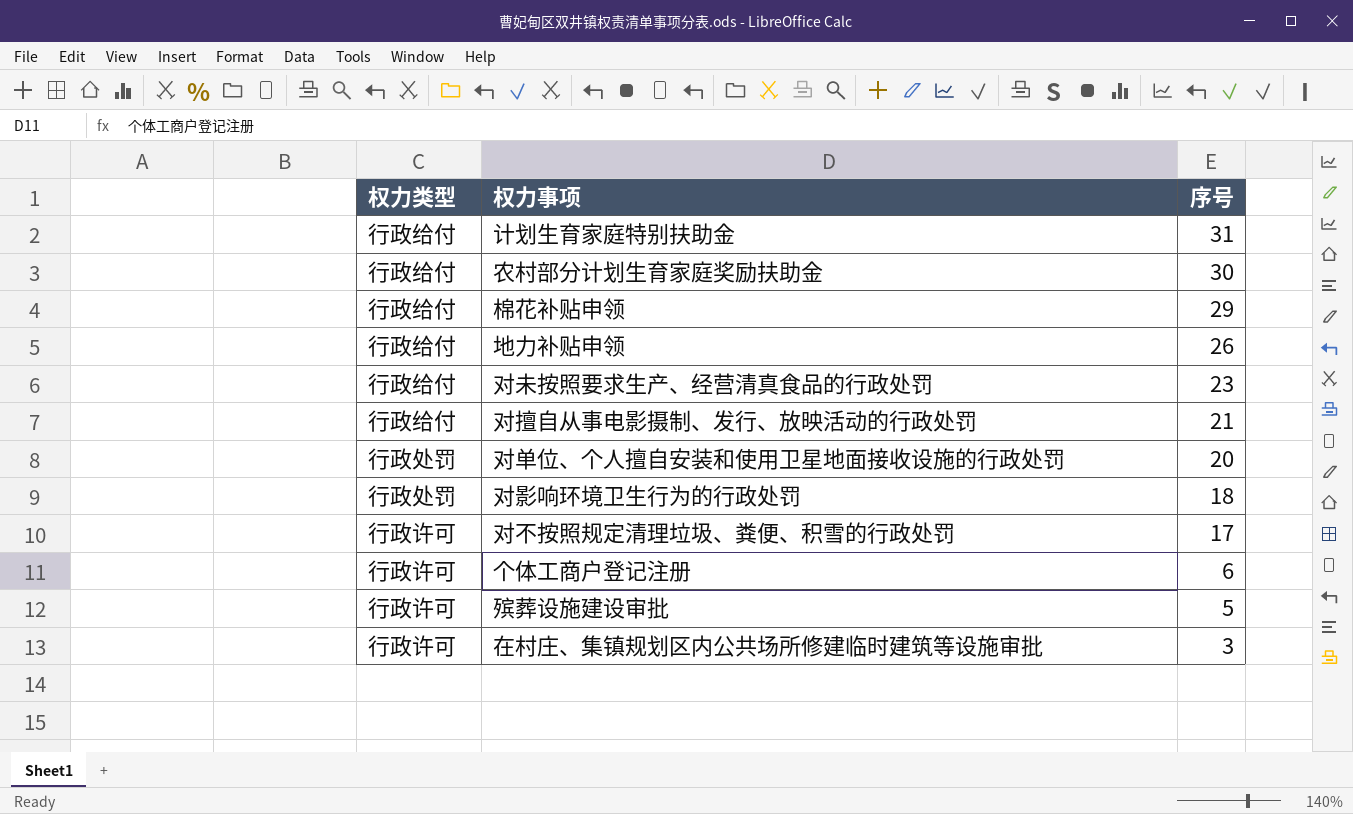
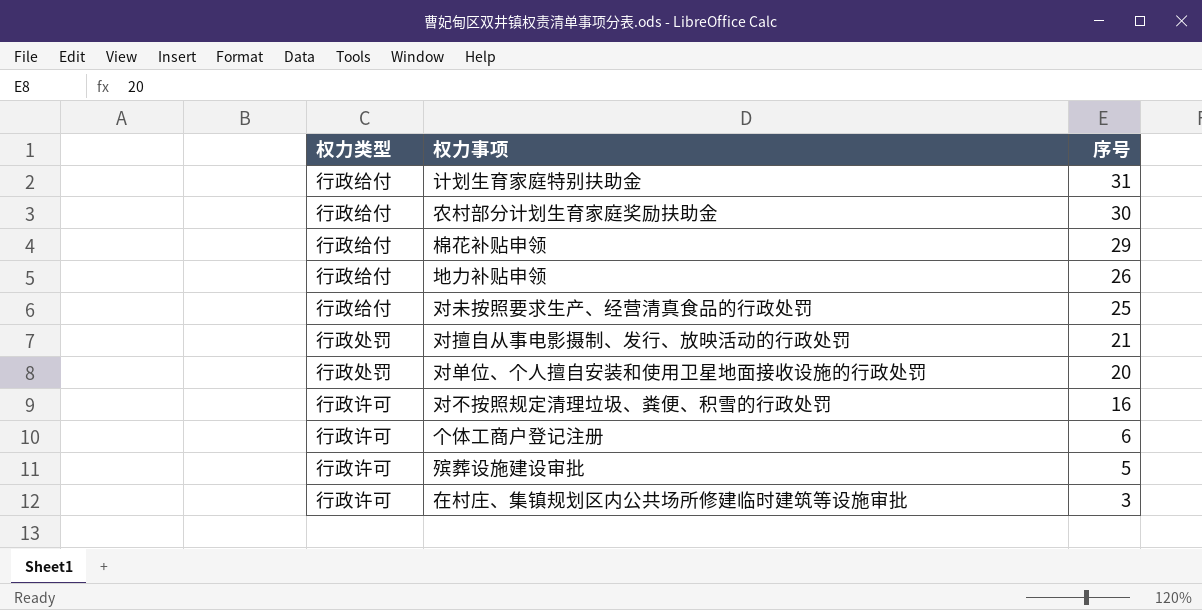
row 对影响环境卫生行为的行政处罚: 行政处罚 | 18 -> none
对未按照要求生产、经营清真食品的行政处罚 | 序号: 23 -> 25
对擅自从事电影摄制、发行、放映活动的行政处罚 | 权力类型: 行政给付 -> 行政处罚
对不按照规定清理垃圾、粪便、积雪的行政处罚 | 序号: 17 -> 16

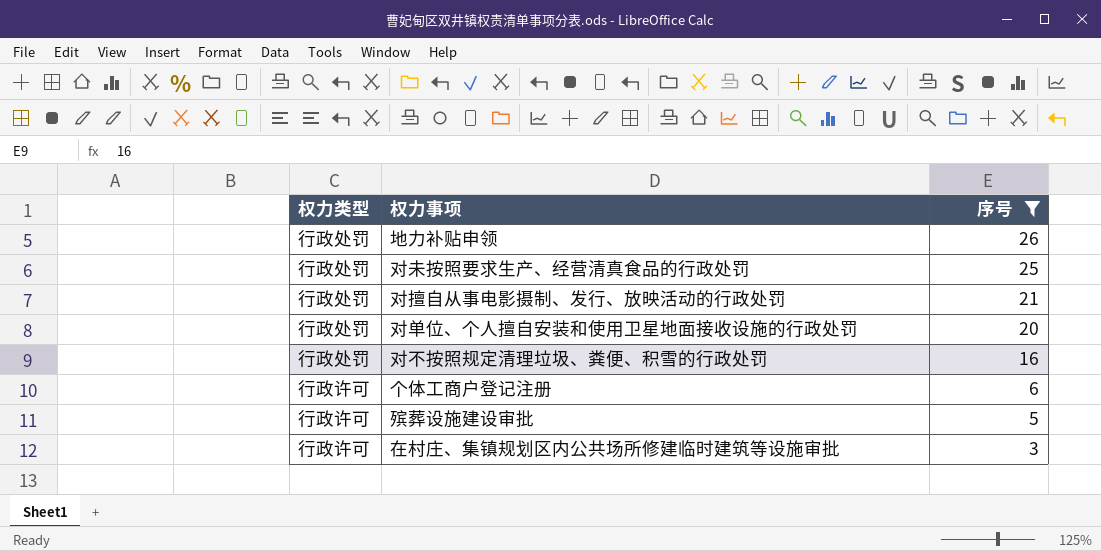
filter: none -> 序号 <= 26
地力补贴申领 | 权力类型: 行政给付 -> 行政处罚
对未按照要求生产、经营清真食品的行政处罚 | 权力类型: 行政给付 -> 行政处罚
对不按照规定清理垃圾、粪便、积雪的行政处罚 | 权力类型: 行政许可 -> 行政处罚

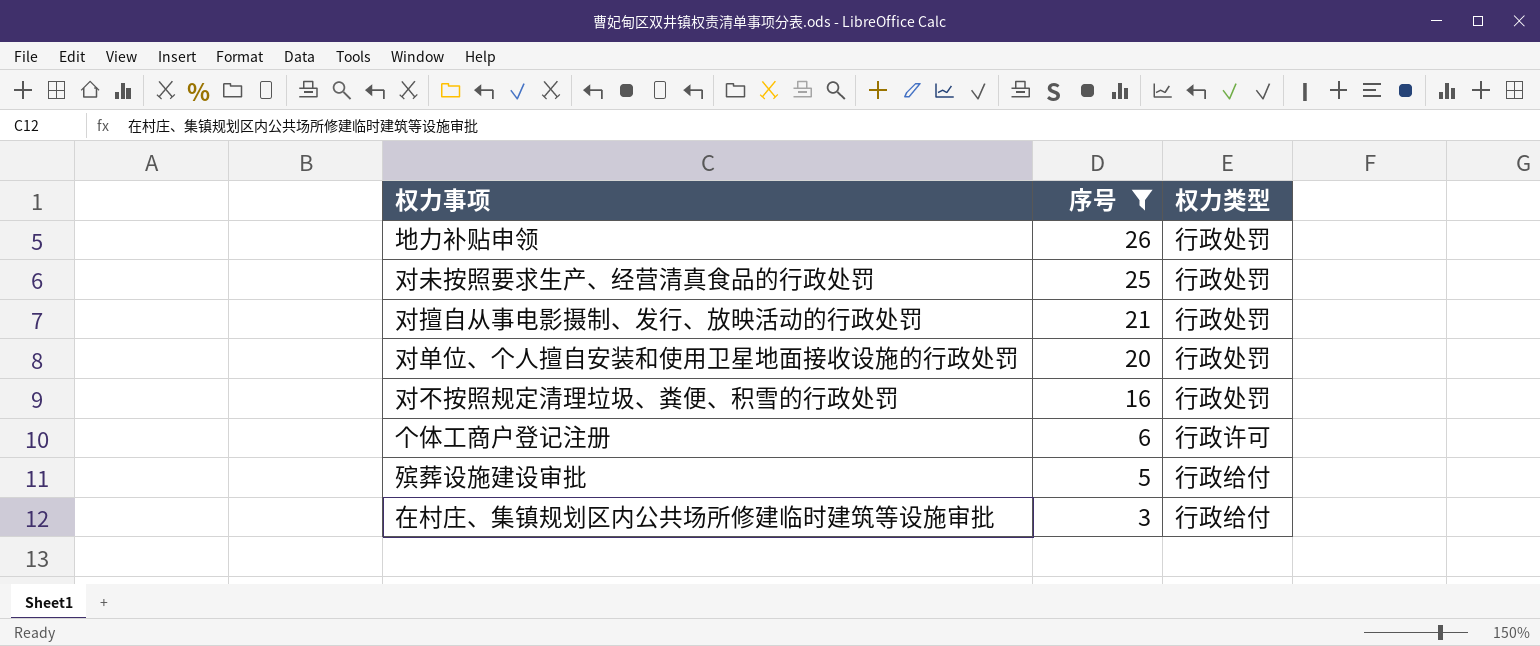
column 权力类型 | position: 1 -> 3
殡葬设施建设审批 | 权力类型: 行政许可 -> 行政给付
在村庄、集镇规划区内公共场所修建临时建筑等设施审批 | 权力类型: 行政许可 -> 行政给付

